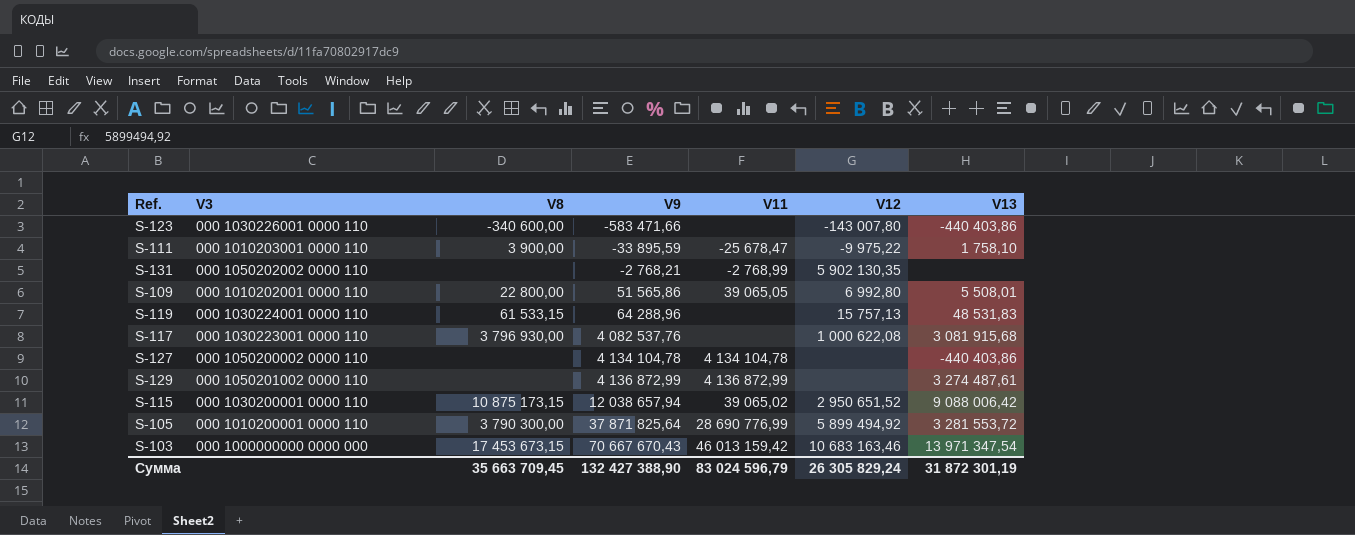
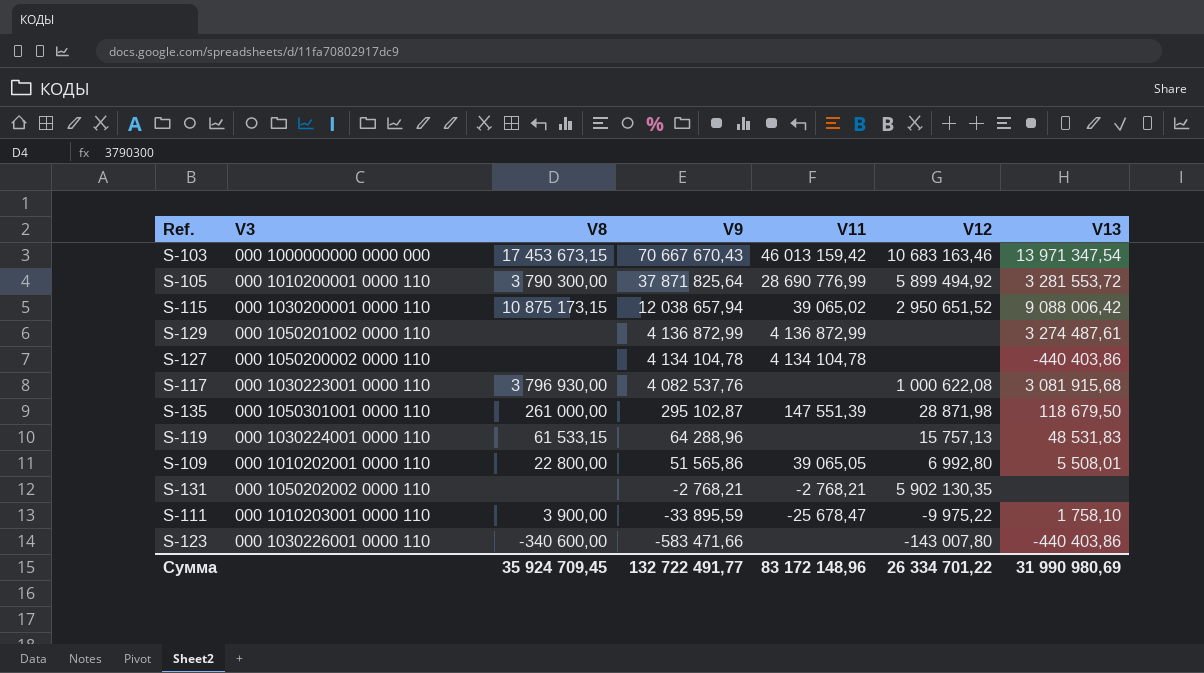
row order: V9 ascending -> V9 descending
row S-135: none -> 000 1050301001 0000 110 | 261 000,00 | 295 102,87 | 147 551,39 | 28 871,98 | 118 679,50
S-131 | V11: -2 768,99 -> -2 768,21
Сумма | V8: 35 663 709,45 -> 35 924 709,45
Сумма | V9: 132 427 388,90 -> 132 722 491,77
Сумма | V11: 83 024 596,79 -> 83 172 148,96
Сумма | V12: 26 305 829,24 -> 26 334 701,22
Сумма | V13: 31 872 301,19 -> 31 990 980,69

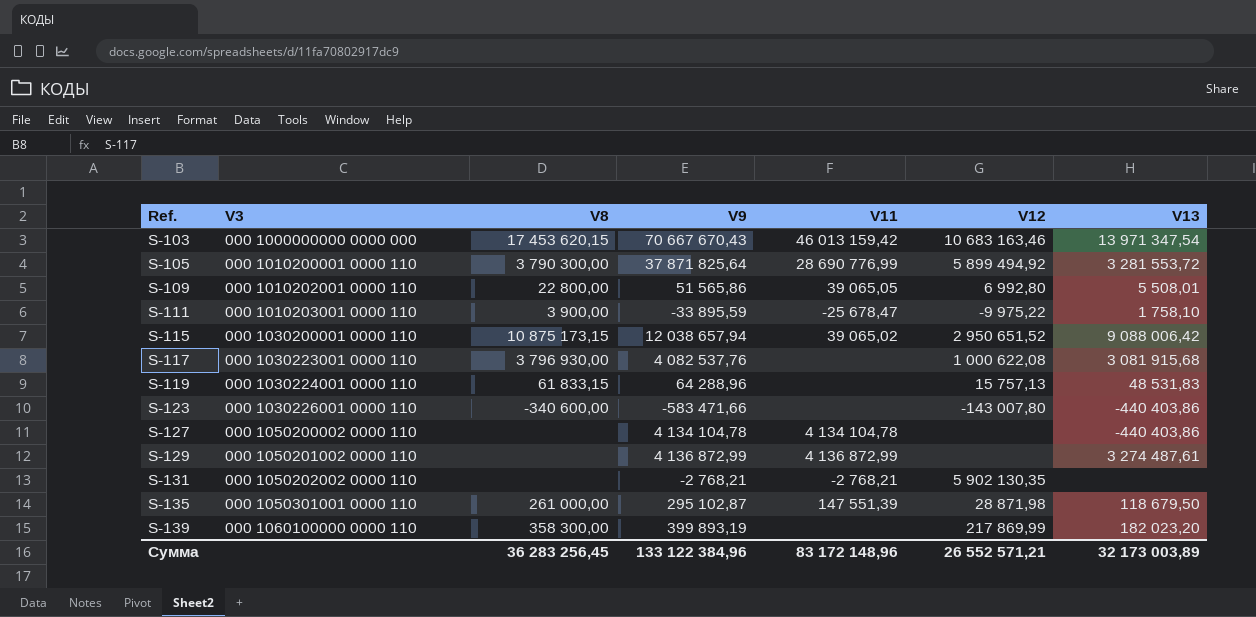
row order: V9 descending -> Ref. ascending
S-103 | V8: 17 453 673,15 -> 17 453 620,15
S-119 | V8: 61 533,15 -> 61 833,15
row S-139: none -> 000 1060100000 0000 110 | 358 300,00 | 399 893,19 | none | 217 869,99 | 182 023,20
Сумма | V8: 35 924 709,45 -> 36 283 256,45
Сумма | V9: 132 722 491,77 -> 133 122 384,96
Сумма | V12: 26 334 701,22 -> 26 552 571,21
Сумма | V13: 31 990 980,69 -> 32 173 003,89

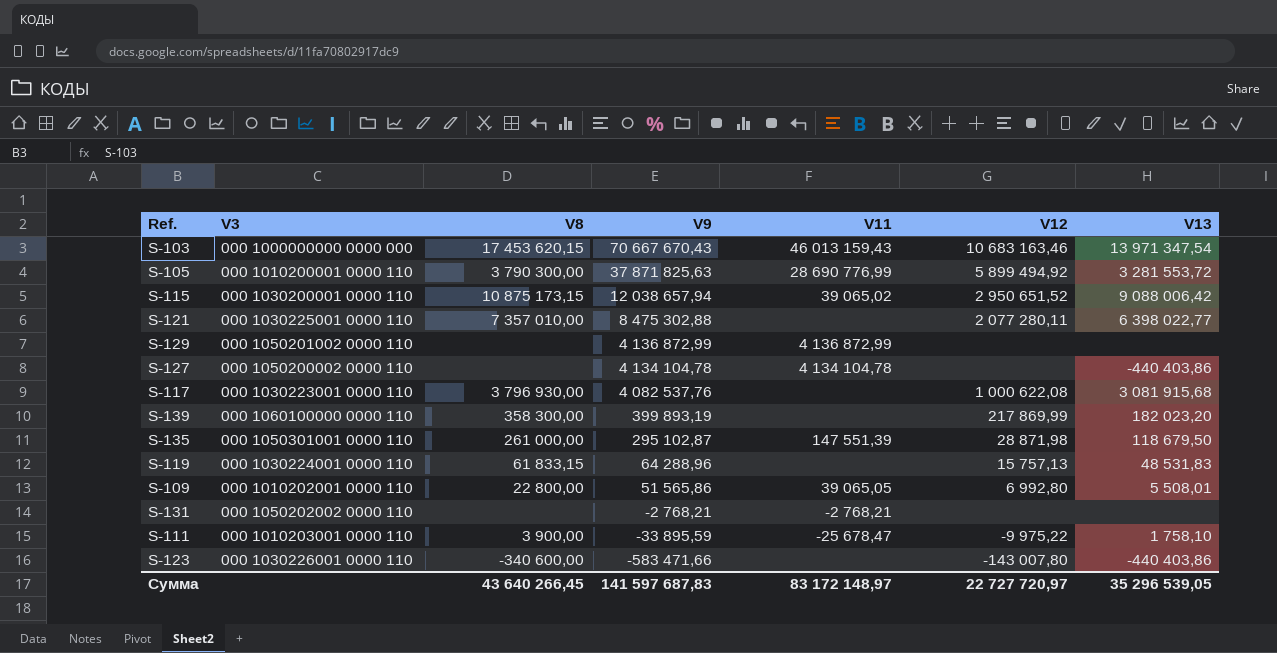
row order: Ref. ascending -> V9 descending
S-103 | V11: 46 013 159,42 -> 46 013 159,43
S-105 | V9: 37 871 825,64 -> 37 871 825,63
row S-121: none -> 000 1030225001 0000 110 | 7 357 010,00 | 8 475 302,88 | none | 2 077 280,11 | 6 398 022,77
S-129 | V13: 3 274 487,61 -> none
S-131 | V12: 5 902 130,35 -> none
Сумма | V8: 36 283 256,45 -> 43 640 266,45
Сумма | V9: 133 122 384,96 -> 141 597 687,83
Сумма | V11: 83 172 148,96 -> 83 172 148,97
Сумма | V12: 26 552 571,21 -> 22 727 720,97
Сумма | V13: 32 173 003,89 -> 35 296 539,05

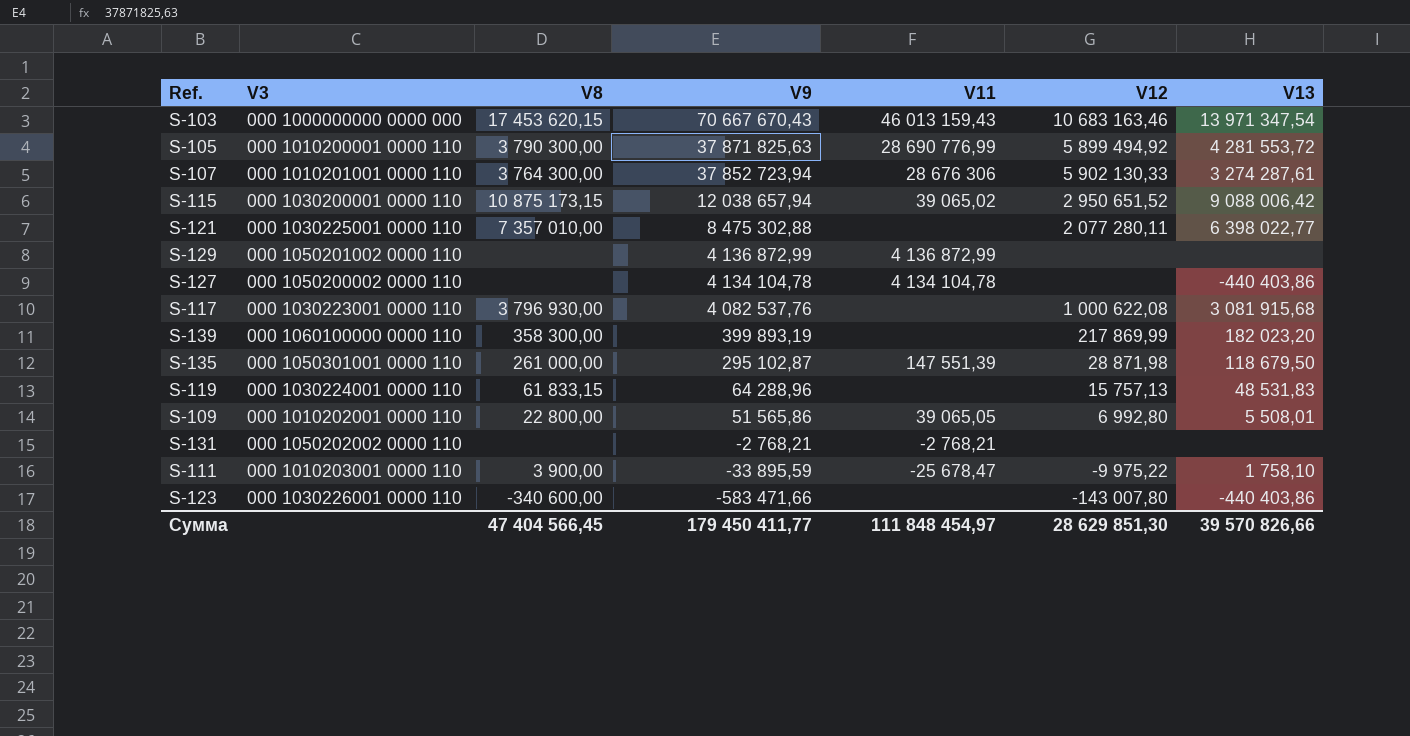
S-105 | V13: 3 281 553,72 -> 4 281 553,72
row S-107: none -> 000 1010201001 0000 110 | 3 764 300,00 | 37 852 723,94 | 28 676 306 | 5 902 130,33 | 3 274 287,61
Сумма | V8: 43 640 266,45 -> 47 404 566,45
Сумма | V9: 141 597 687,83 -> 179 450 411,77
Сумма | V11: 83 172 148,97 -> 111 848 454,97
Сумма | V12: 22 727 720,97 -> 28 629 851,30
Сумма | V13: 35 296 539,05 -> 39 570 826,66

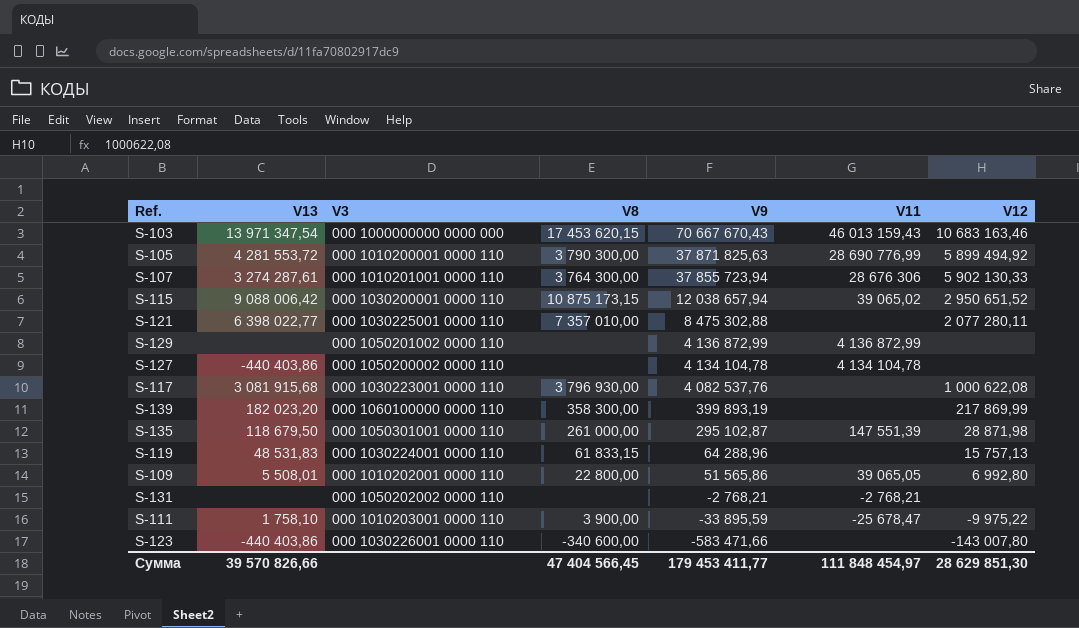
column V13 | position: 7 -> 2
S-107 | V9: 37 852 723,94 -> 37 855 723,94
Сумма | V9: 179 450 411,77 -> 179 453 411,77

